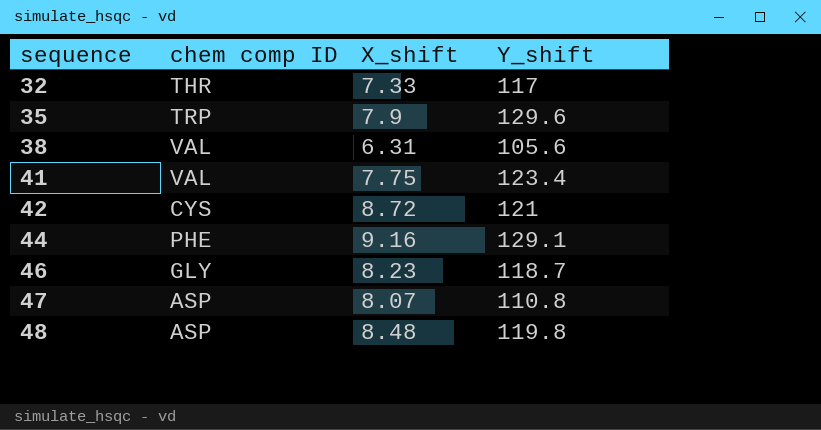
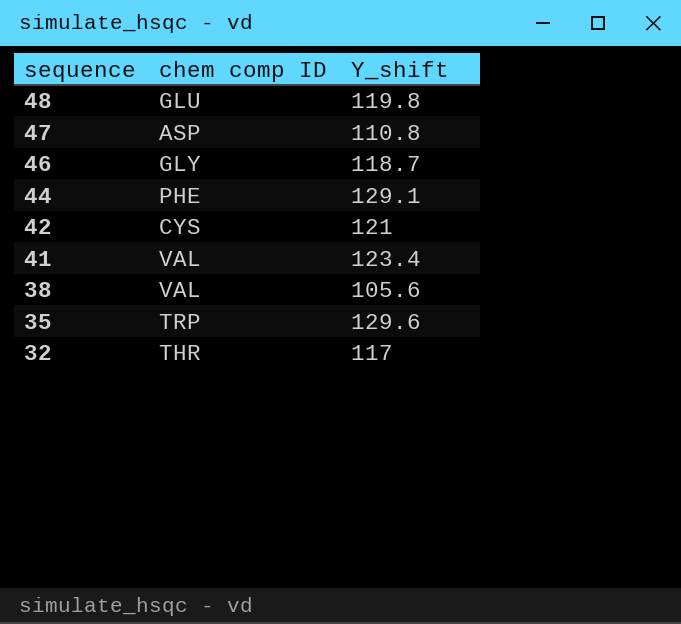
row order: sequence ascending -> sequence descending
column X_shift | position: 3 -> none
48 | chem comp ID: ASP -> GLU

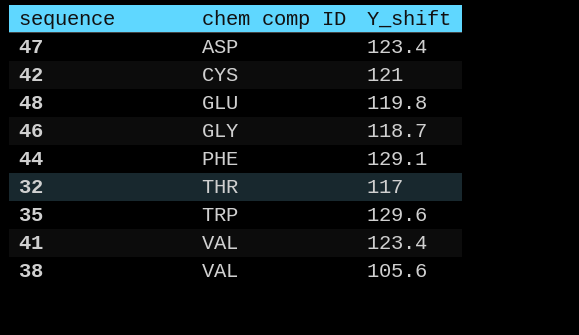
row order: sequence descending -> chem comp ID ascending
47 | Y_shift: 110.8 -> 123.4

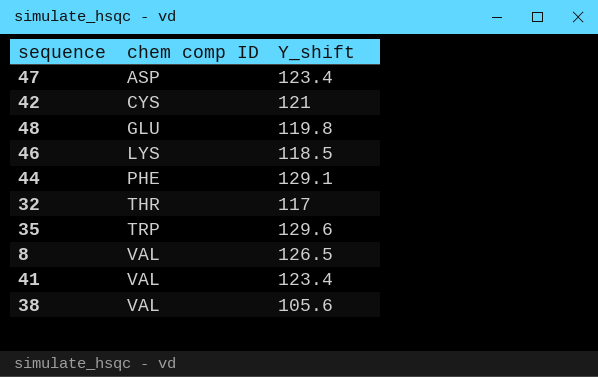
46 | chem comp ID: GLY -> LYS
46 | Y_shift: 118.7 -> 118.5
row 8: none -> VAL | 126.5

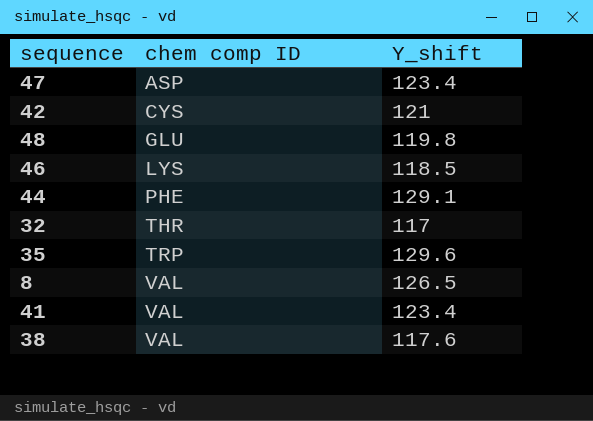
38 | Y_shift: 105.6 -> 117.6

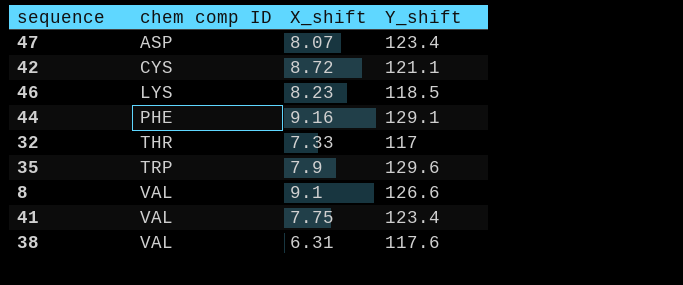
column X_shift | position: none -> 3
row 48: GLU | 119.8 -> none
42 | Y_shift: 121 -> 121.1
8 | Y_shift: 126.5 -> 126.6

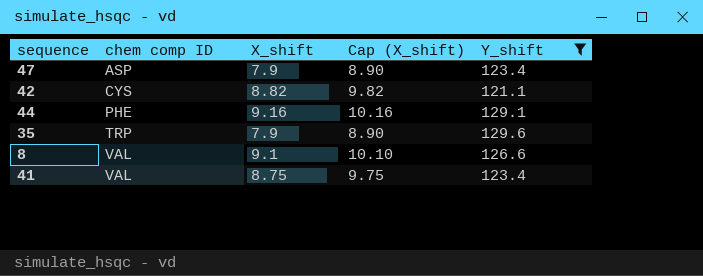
filter: none -> Y_shift >= 121.1
column Cap (X_shift) | formula: none -> [X_shift] + 1
47 | X_shift: 8.07 -> 7.9
42 | X_shift: 8.72 -> 8.82
41 | X_shift: 7.75 -> 8.75

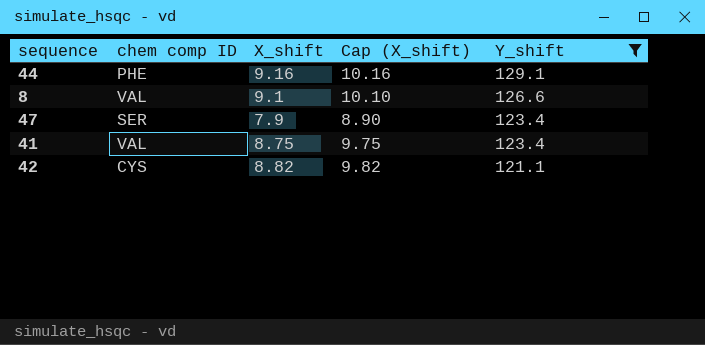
row order: chem comp ID ascending -> Y_shift descending
row 35: TRP | 7.9 | 8.90 | 129.6 -> none
47 | chem comp ID: ASP -> SER

